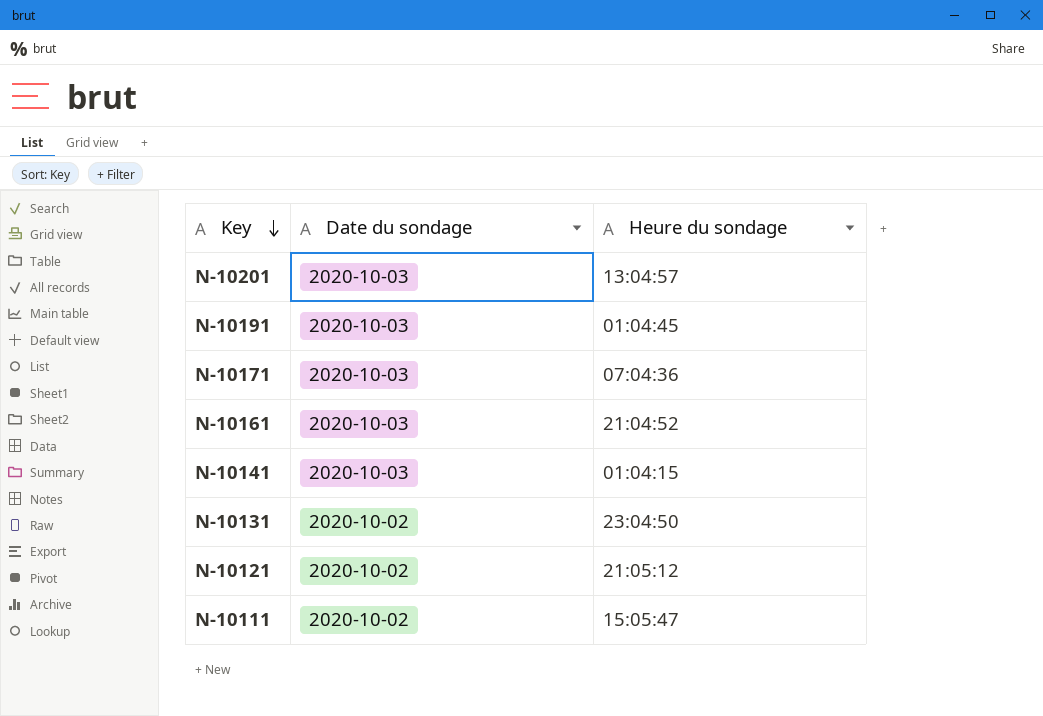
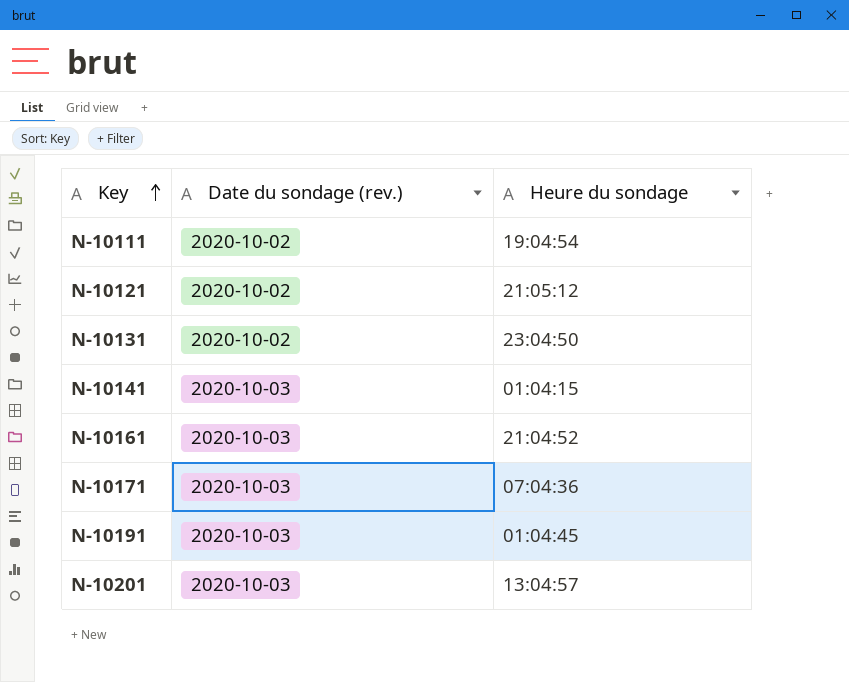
row order: Key descending -> Key ascending
column name: Date du sondage -> Date du sondage (rev.)
N-10111 | Heure du sondage: 15:05:47 -> 19:04:54

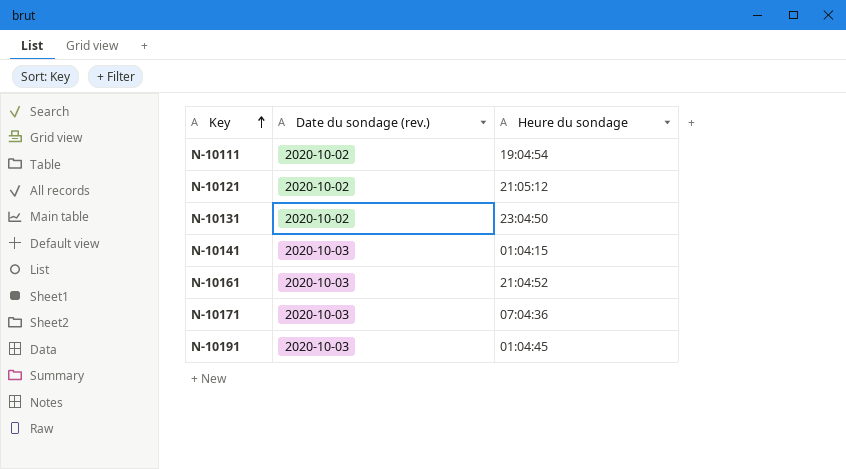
row N-10201: 2020-10-03 | 13:04:57 -> none

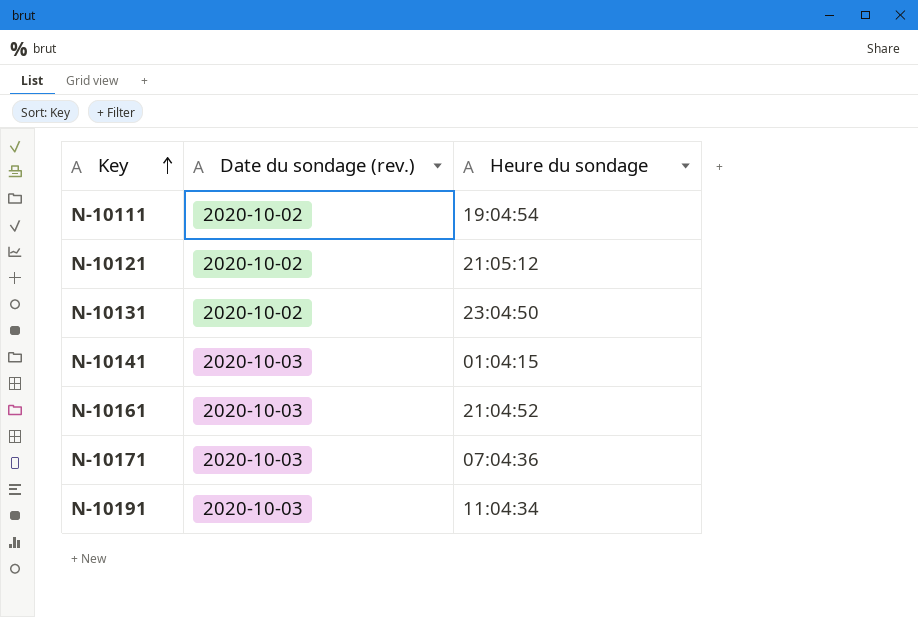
N-10191 | Heure du sondage: 01:04:45 -> 11:04:34

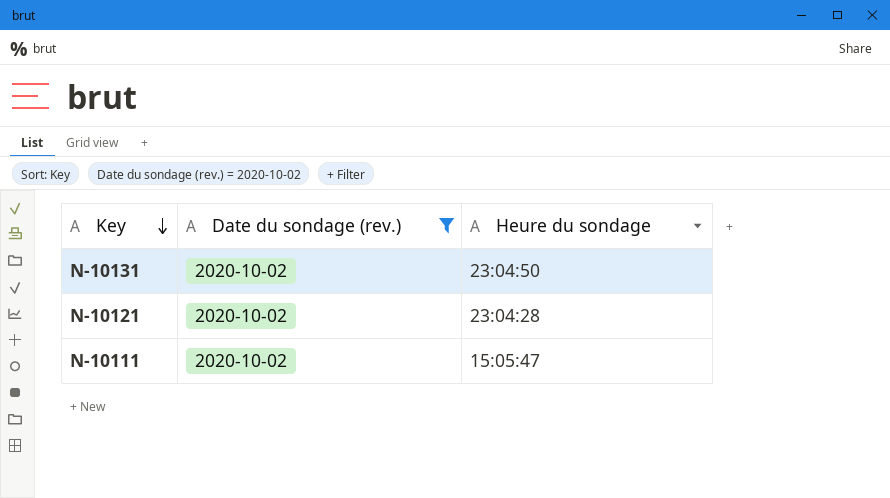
filter: none -> Date du sondage (rev.) = 2020-10-02
row order: Key ascending -> Key descending
N-10121 | Heure du sondage: 21:05:12 -> 23:04:28
N-10111 | Heure du sondage: 19:04:54 -> 15:05:47

